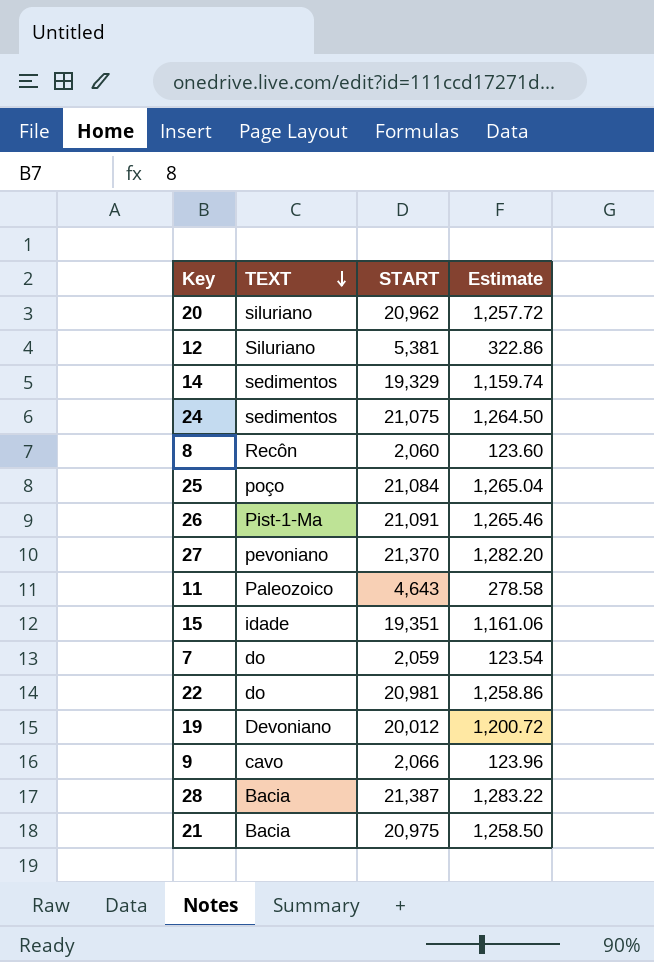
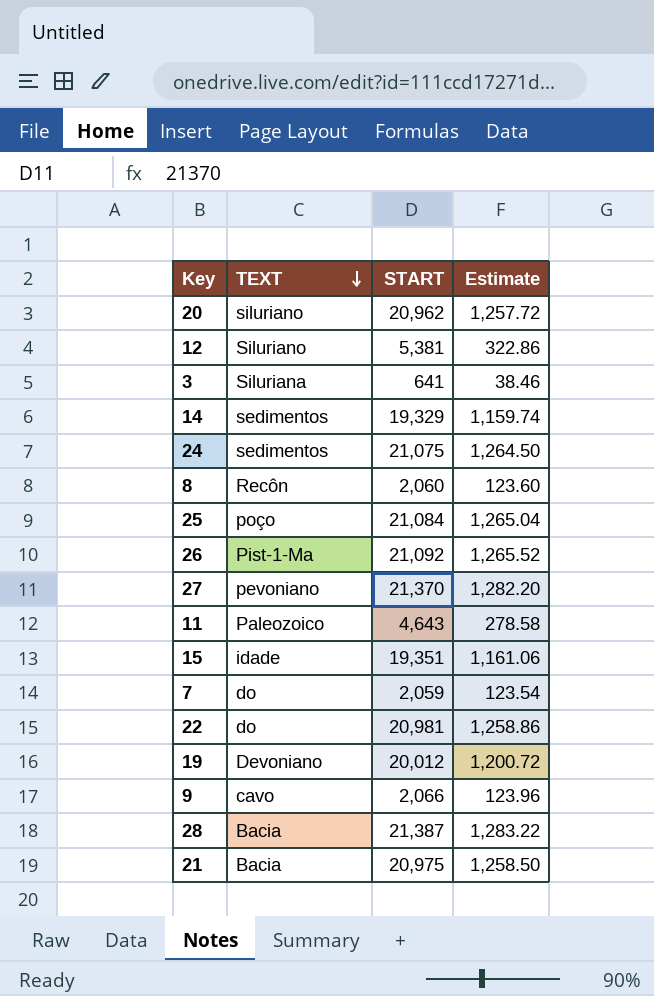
row 3: none -> Siluriana | 641 | 38.46
26 | START: 21,091 -> 21,092
26 | Estimate: 1,265.46 -> 1,265.52

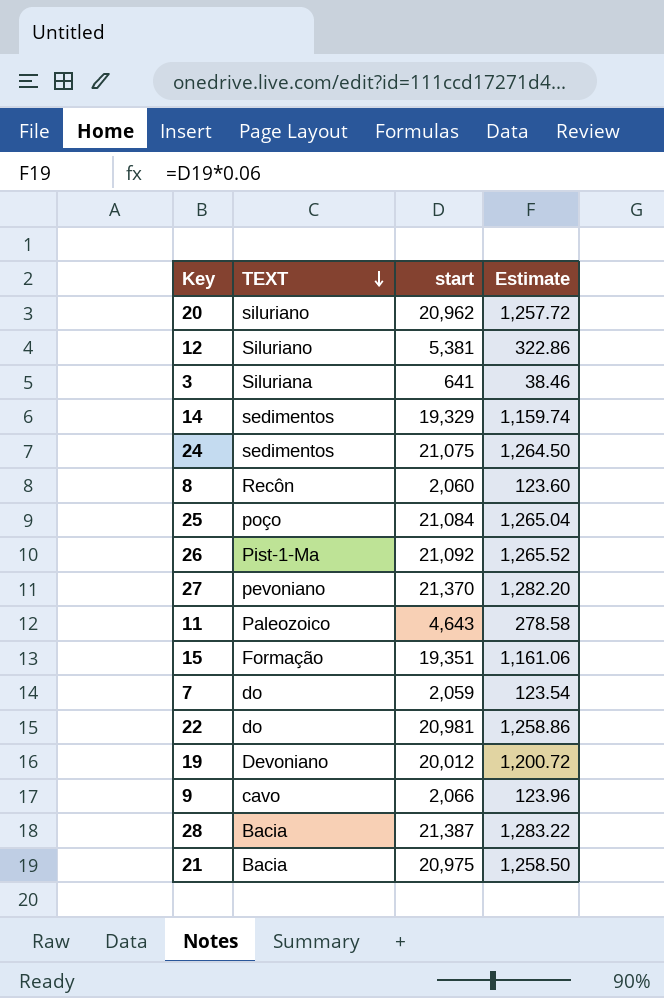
column name: START -> start
15 | TEXT: idade -> Formação

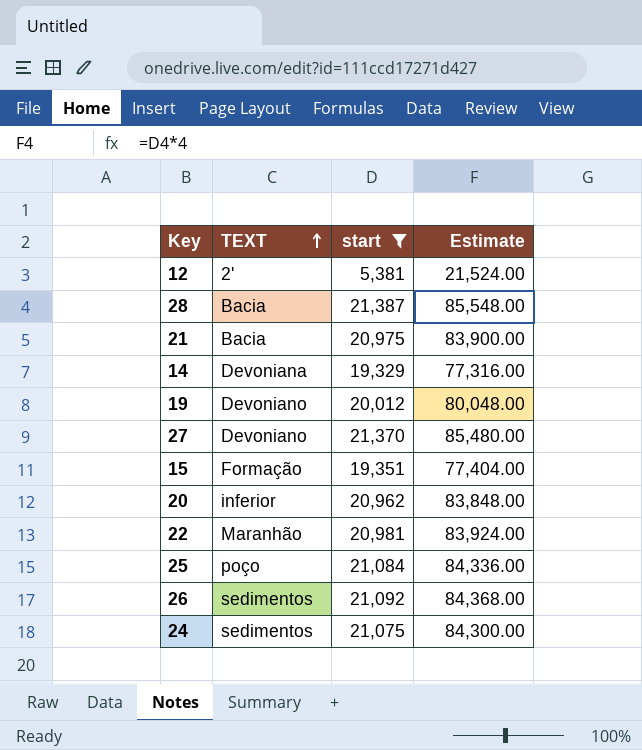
filter: none -> start >= 5,381
row order: TEXT descending -> TEXT ascending
column Estimate | formula: [start] * 0.06 -> [start] * 4
12 | TEXT: Siluriano -> 2'
14 | TEXT: sedimentos -> Devoniana
27 | TEXT: pevoniano -> Devoniano
20 | TEXT: siluriano -> inferior
22 | TEXT: do -> Maranhão
26 | TEXT: Pist-1-Ma -> sedimentos

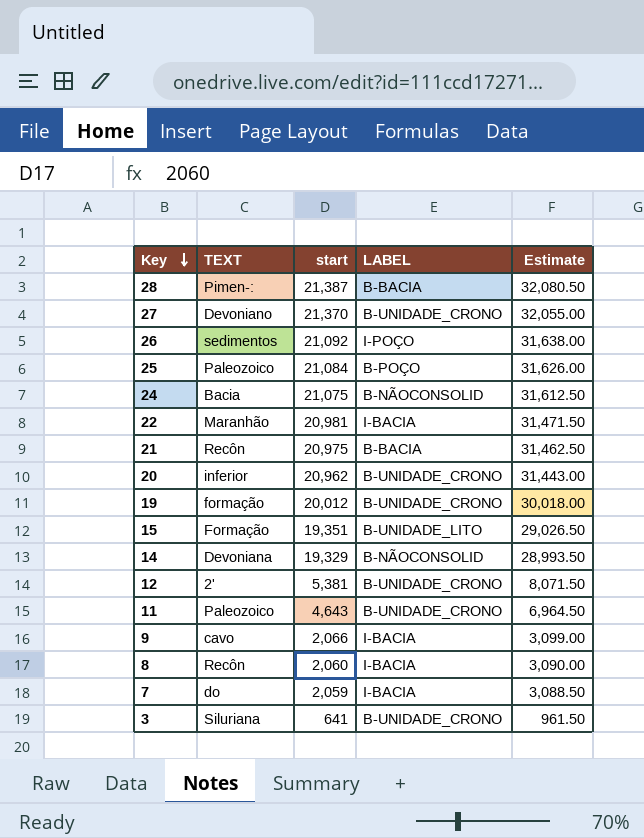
filter: start >= 5,381 -> none
row order: TEXT ascending -> Key descending
column LABEL | position: none -> 4
column Estimate | formula: [start] * 4 -> [start] * 1.5
28 | TEXT: Bacia -> Pimen-:
25 | TEXT: poço -> Paleozoico
24 | TEXT: sedimentos -> Bacia
21 | TEXT: Bacia -> Recôn
19 | TEXT: Devoniano -> formação

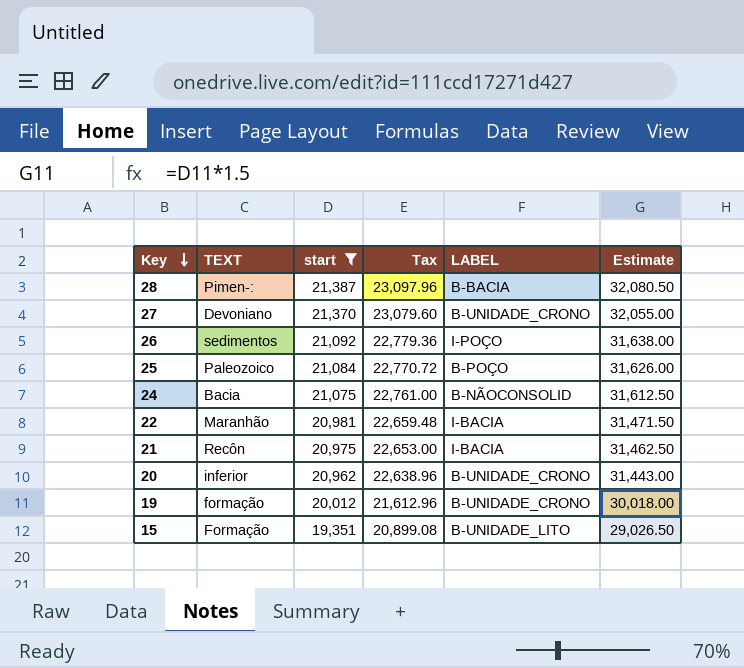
filter: none -> start >= 19,351
column Tax | formula: none -> [start] * 1.08
21 | LABEL: B-BACIA -> I-BACIA

